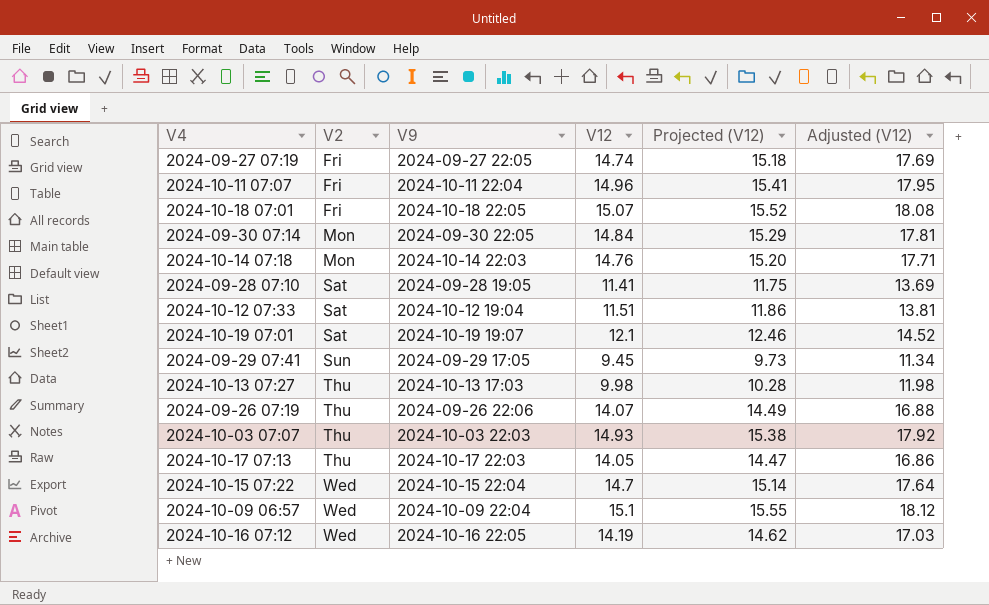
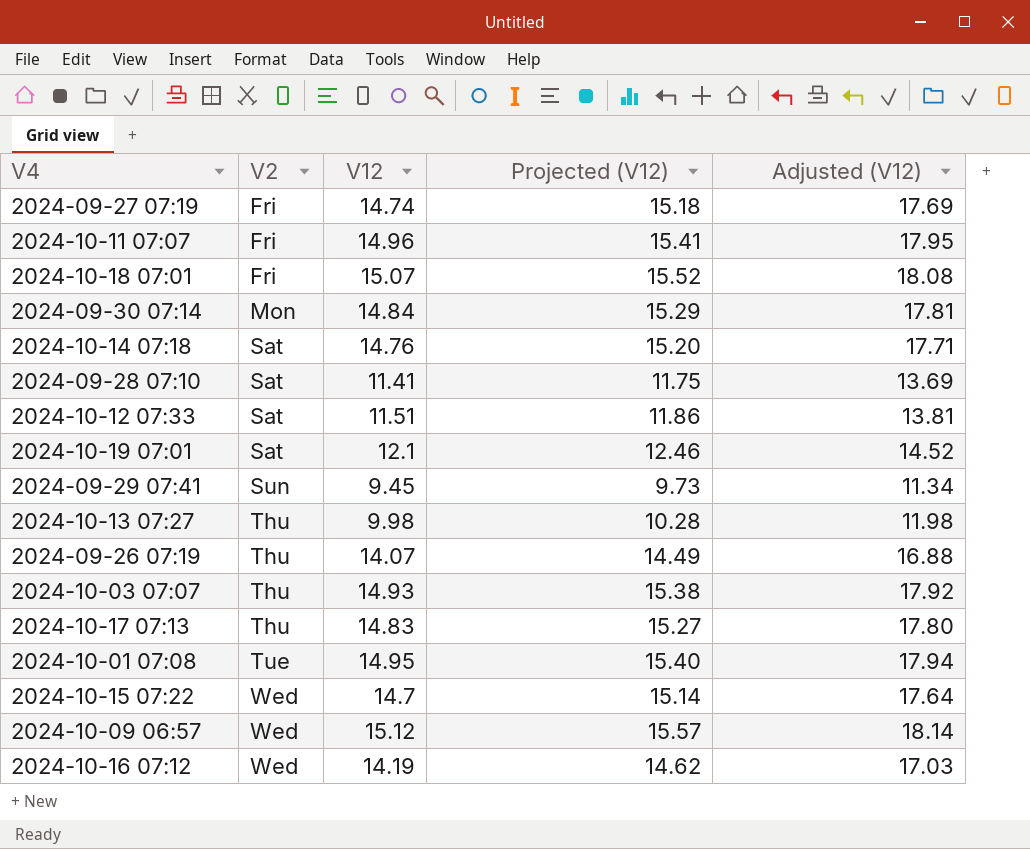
column V9 | position: 3 -> none
2024-10-14 07:18 | V2: Mon -> Sat
2024-10-17 07:13 | V12: 14.05 -> 14.83
2024-10-17 07:13 | Projected (V12): 14.47 -> 15.27
2024-10-17 07:13 | Adjusted (V12): 16.86 -> 17.80
row 2024-10-01 07:08: none -> Tue | 14.95 | 15.40 | 17.94
2024-10-09 06:57 | V12: 15.1 -> 15.12
2024-10-09 06:57 | Projected (V12): 15.55 -> 15.57
2024-10-09 06:57 | Adjusted (V12): 18.12 -> 18.14

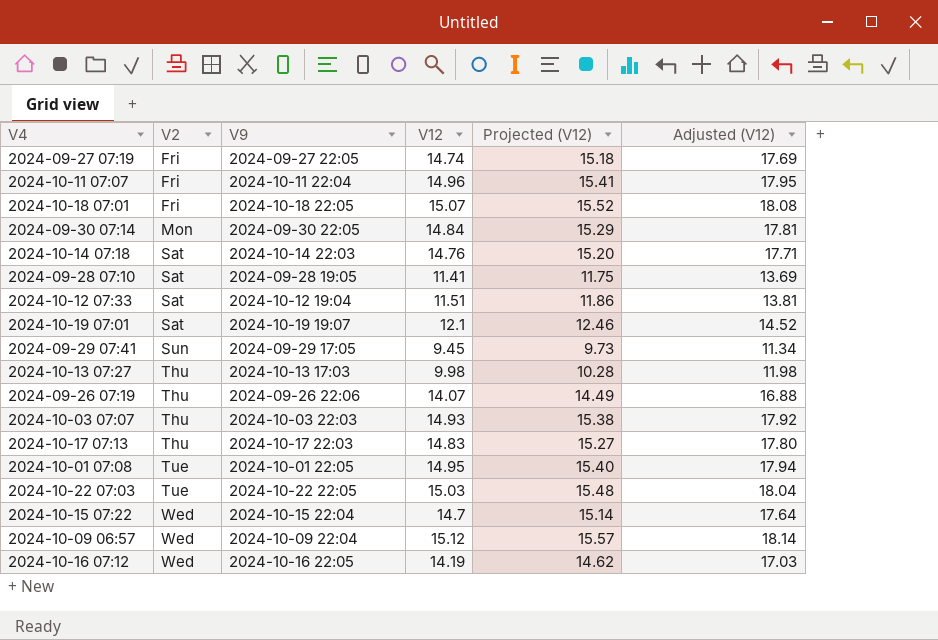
column V9 | position: none -> 3
row 2024-10-22 07:03: none -> Tue | 2024-10-22 22:05 | 15.03 | 15.48 | 18.04

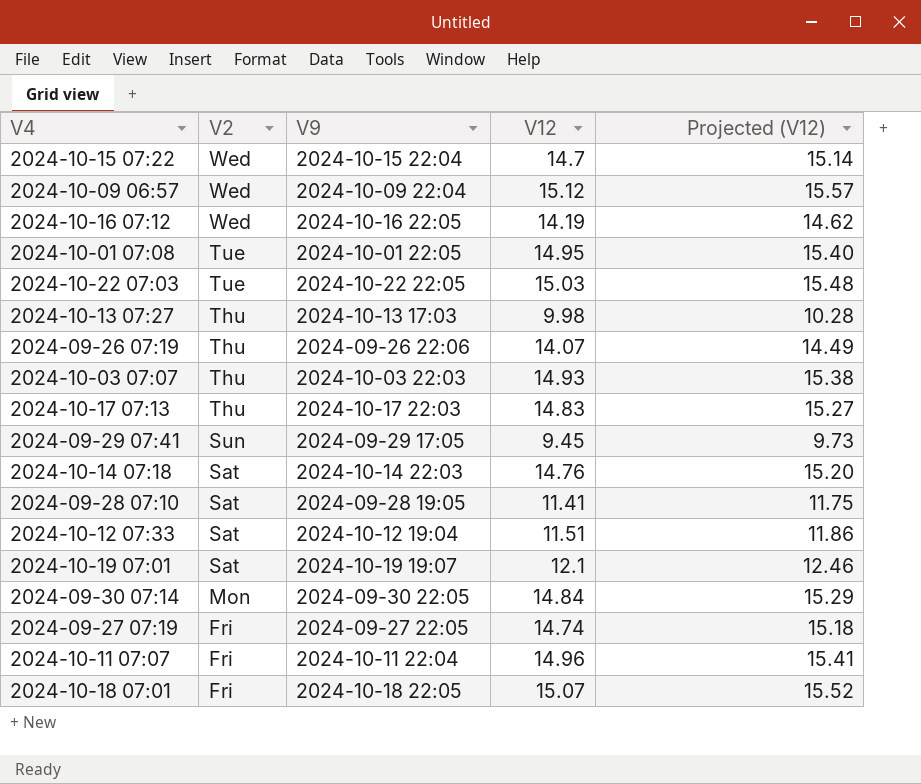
row order: V2 ascending -> V2 descending
column Adjusted (V12) | formula: [V12] * 1.2 -> none

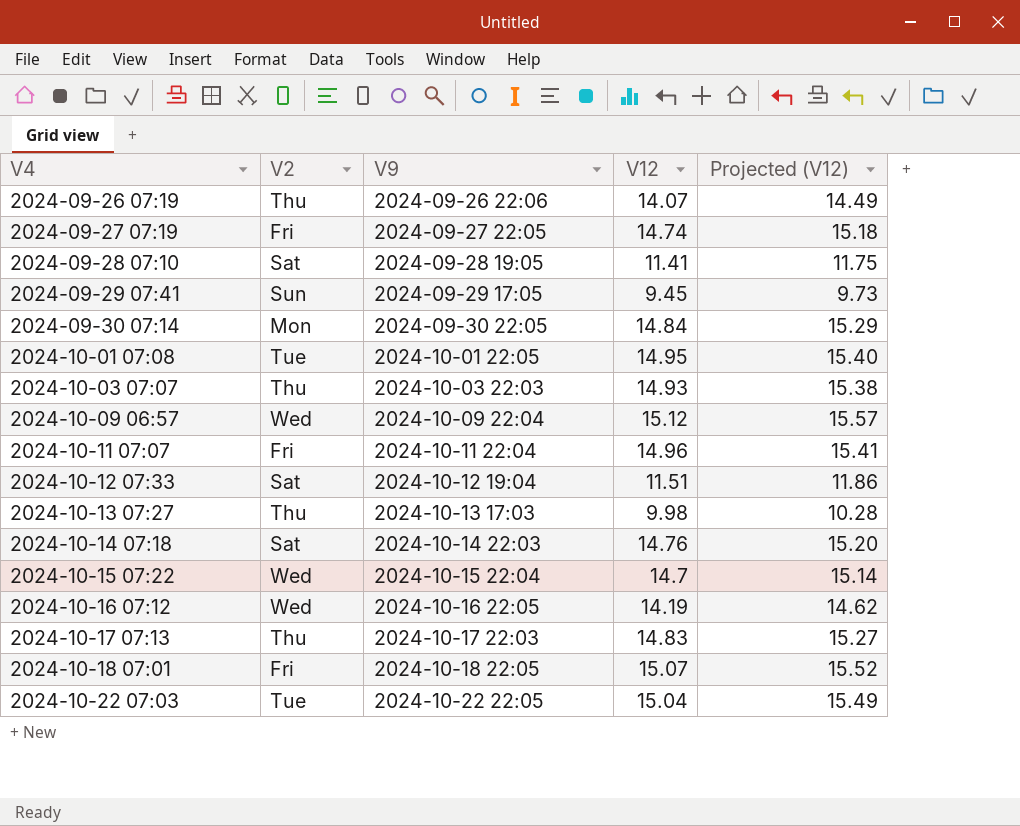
row order: V2 descending -> V4 ascending
row 2024-10-19 07:01: Sat | 2024-10-19 19:07 | 12.1 | 12.46 -> none
2024-10-22 07:03 | V12: 15.03 -> 15.04
2024-10-22 07:03 | Projected (V12): 15.48 -> 15.49

